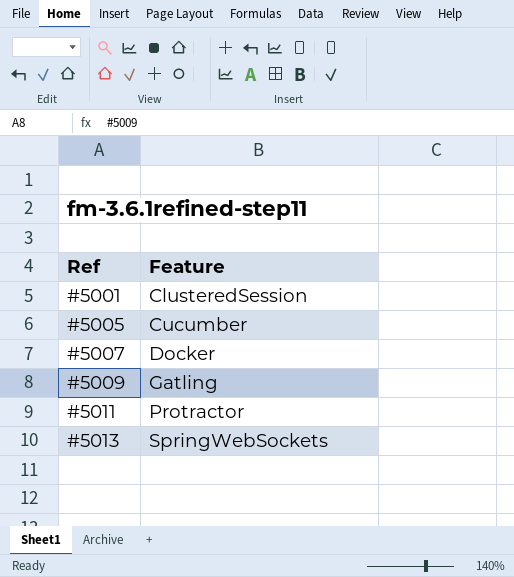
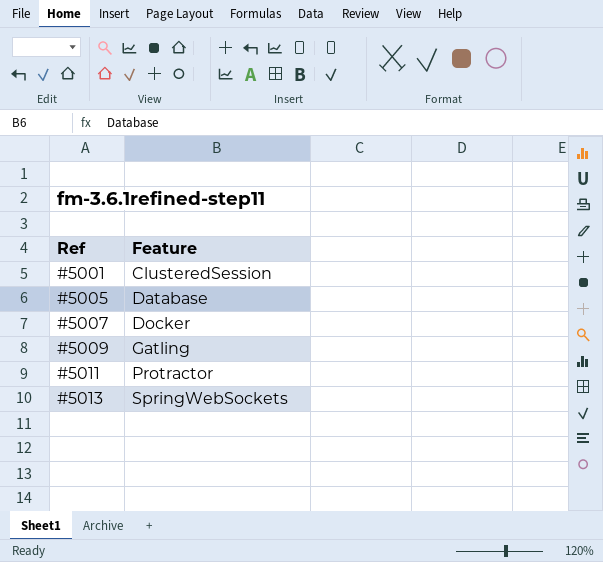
#5005 | Feature: Cucumber -> Database

